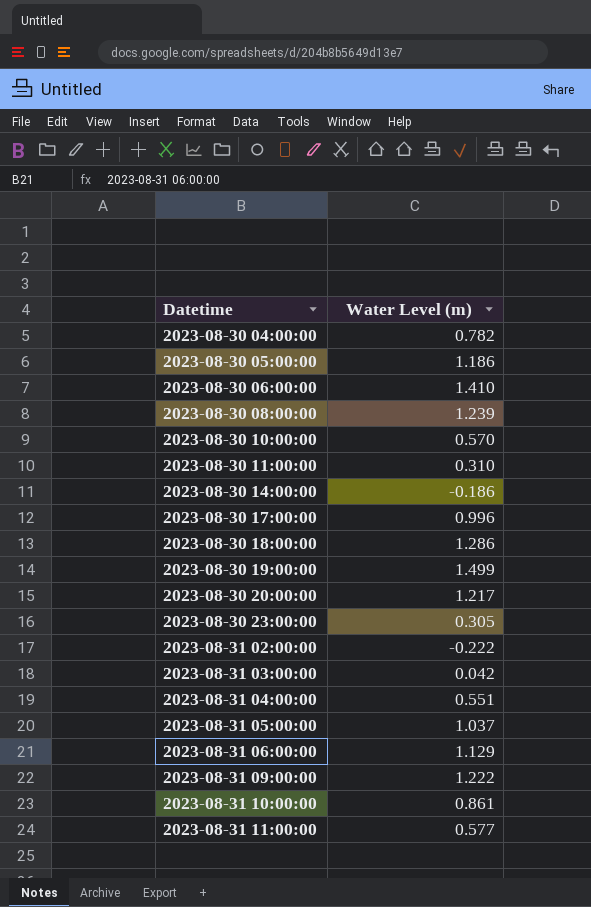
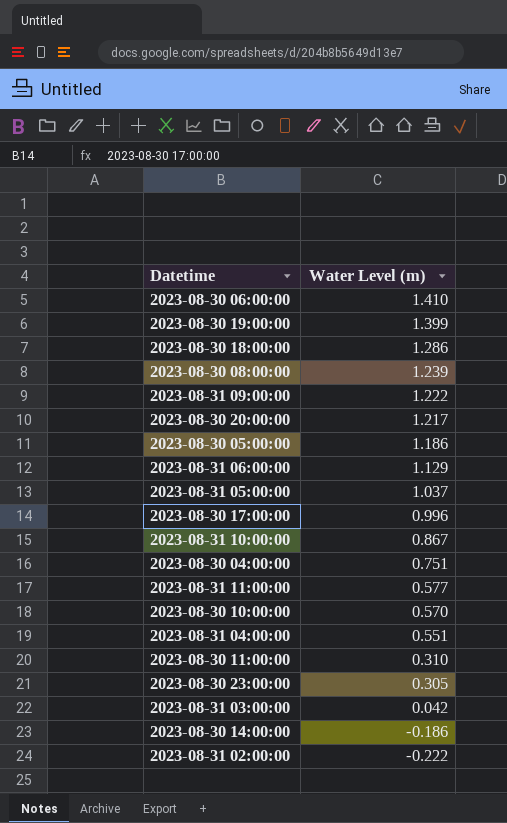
row order: Datetime ascending -> Water Level (m) descending
2023-08-30 19:00:00 | Water Level (m): 1.499 -> 1.399
2023-08-31 10:00:00 | Water Level (m): 0.861 -> 0.867
2023-08-30 04:00:00 | Water Level (m): 0.782 -> 0.751

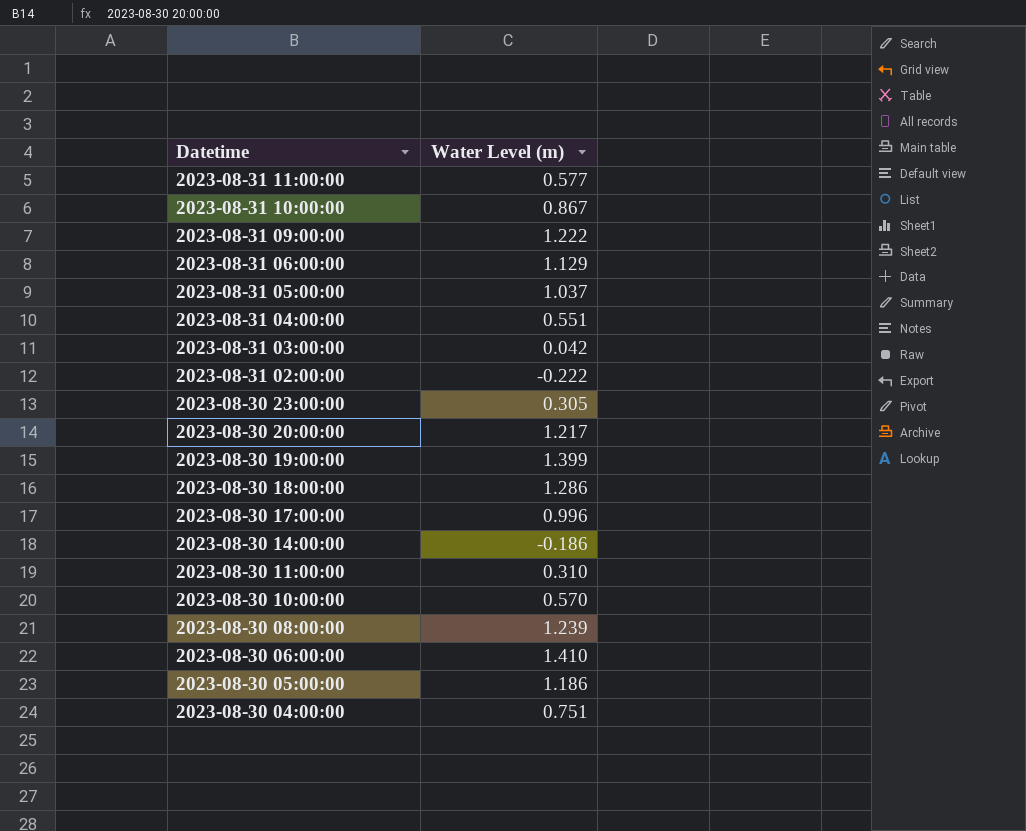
row order: Water Level (m) descending -> Datetime descending

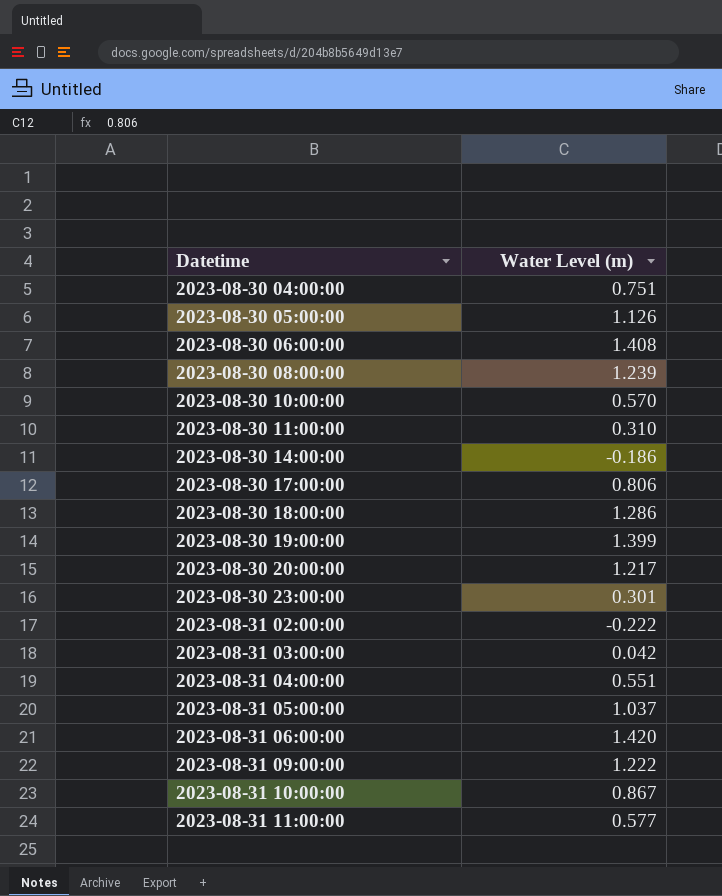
row order: Datetime descending -> Datetime ascending
2023-08-30 05:00:00 | Water Level (m): 1.186 -> 1.126
2023-08-30 06:00:00 | Water Level (m): 1.410 -> 1.408
2023-08-30 17:00:00 | Water Level (m): 0.996 -> 0.806
2023-08-30 23:00:00 | Water Level (m): 0.305 -> 0.301
2023-08-31 06:00:00 | Water Level (m): 1.129 -> 1.420

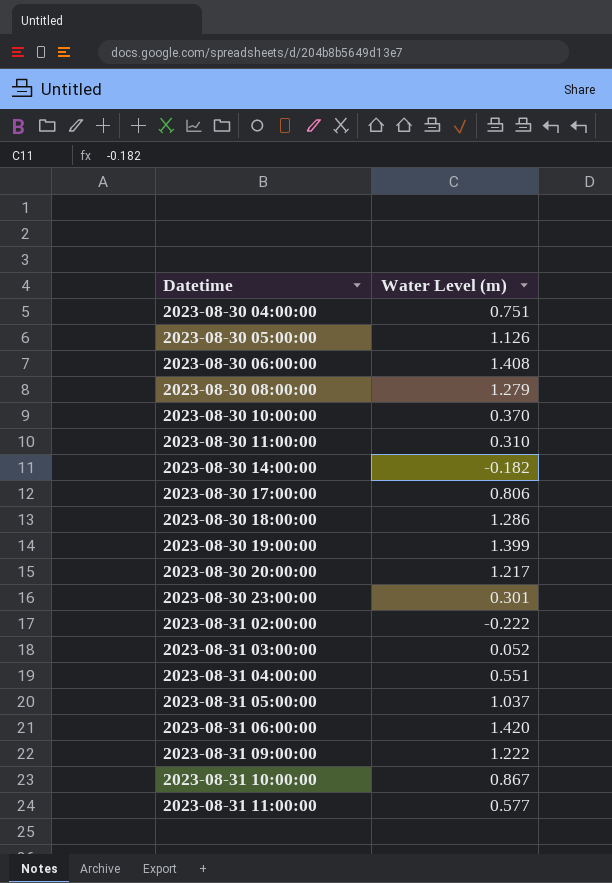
2023-08-30 08:00:00 | Water Level (m): 1.239 -> 1.279
2023-08-30 10:00:00 | Water Level (m): 0.570 -> 0.370
2023-08-30 14:00:00 | Water Level (m): -0.186 -> -0.182
2023-08-31 03:00:00 | Water Level (m): 0.042 -> 0.052

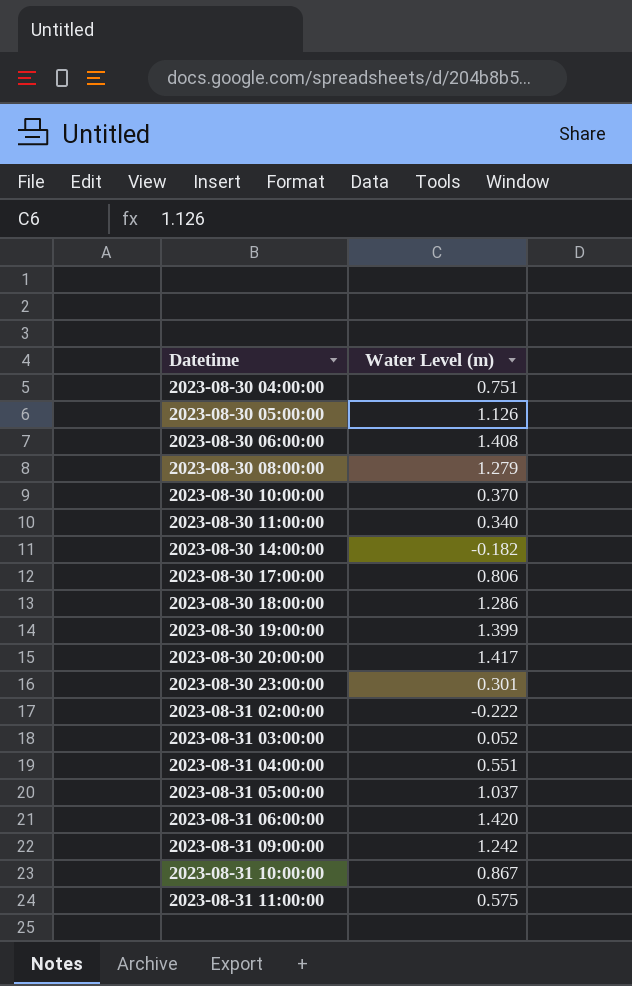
2023-08-30 11:00:00 | Water Level (m): 0.310 -> 0.340
2023-08-30 20:00:00 | Water Level (m): 1.217 -> 1.417
2023-08-31 09:00:00 | Water Level (m): 1.222 -> 1.242
2023-08-31 11:00:00 | Water Level (m): 0.577 -> 0.575

